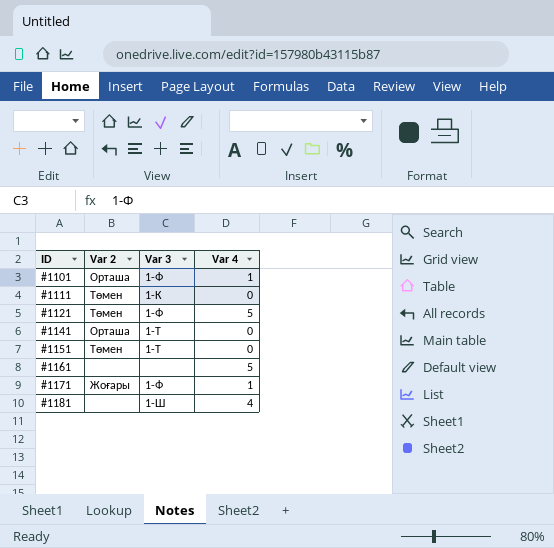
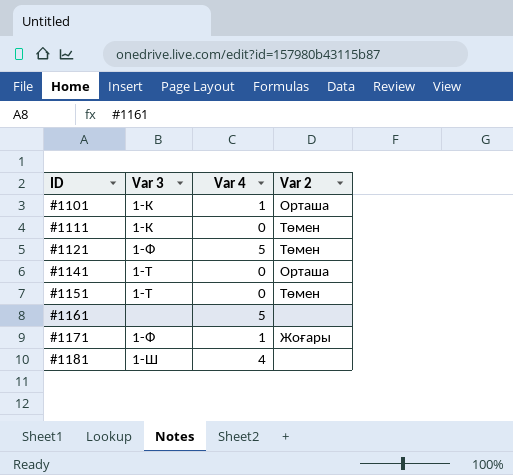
column Var 2 | position: 2 -> 4
#1101 | Var 3: 1-Ф -> 1-К

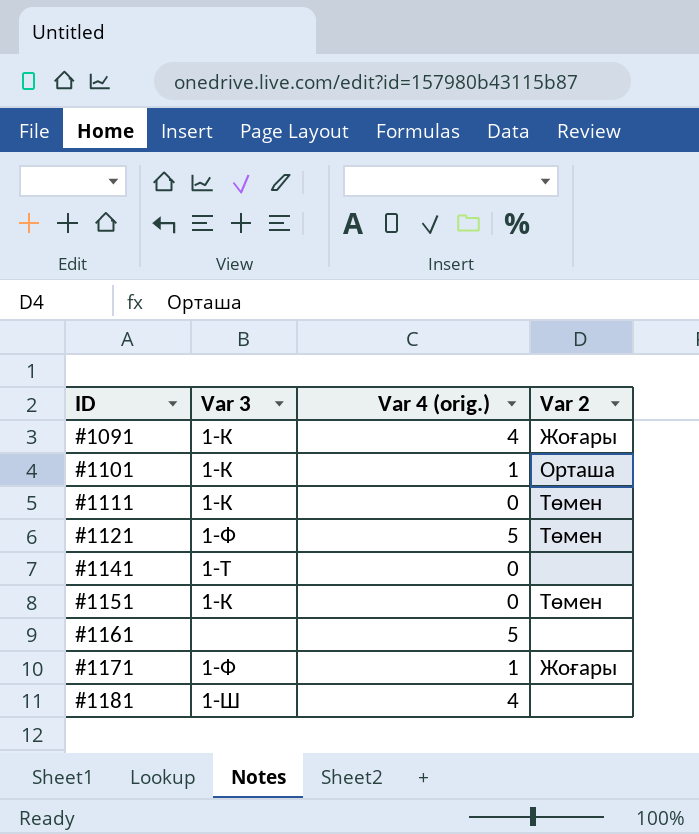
column name: Var 4 -> Var 4 (orig.)
row #1091: none -> 1-К | 4 | Жоғары
#1141 | Var 2: Орташа -> none
#1151 | Var 3: 1-Т -> 1-К

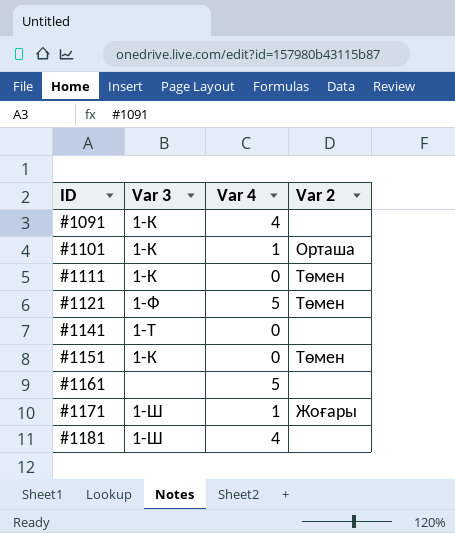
column name: Var 4 (orig.) -> Var 4
#1091 | Var 2: Жоғары -> none
#1171 | Var 3: 1-Ф -> 1-Ш

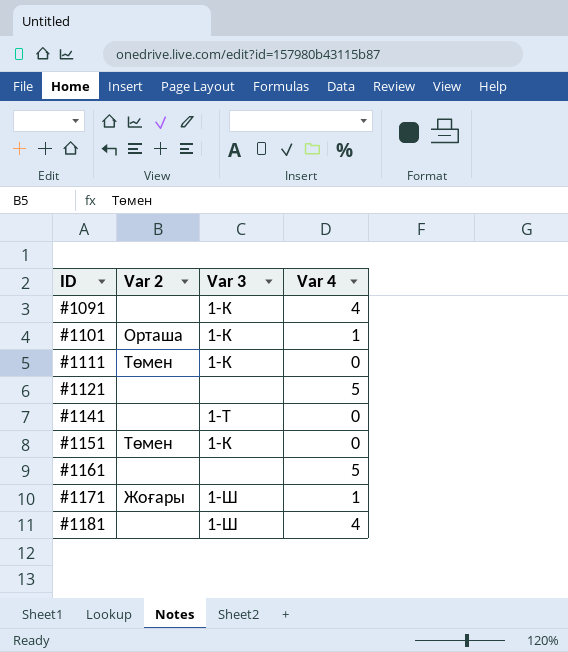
column Var 2 | position: 4 -> 2
#1121 | Var 2: Төмен -> none
#1121 | Var 3: 1-Ф -> none

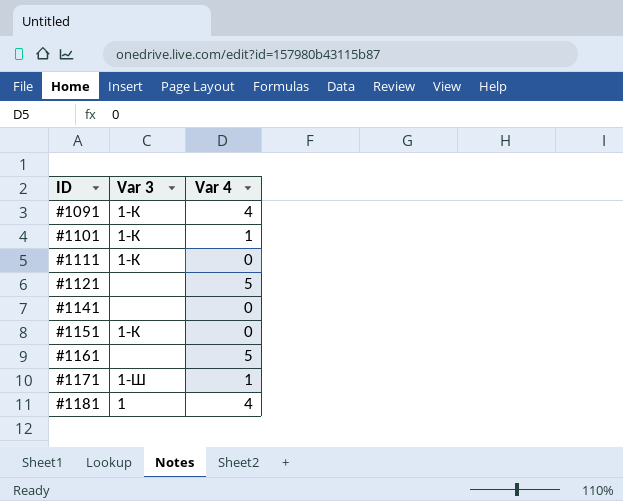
column Var 2 | position: 2 -> none
#1141 | Var 3: 1-Т -> none
#1181 | Var 3: 1-Ш -> 1

